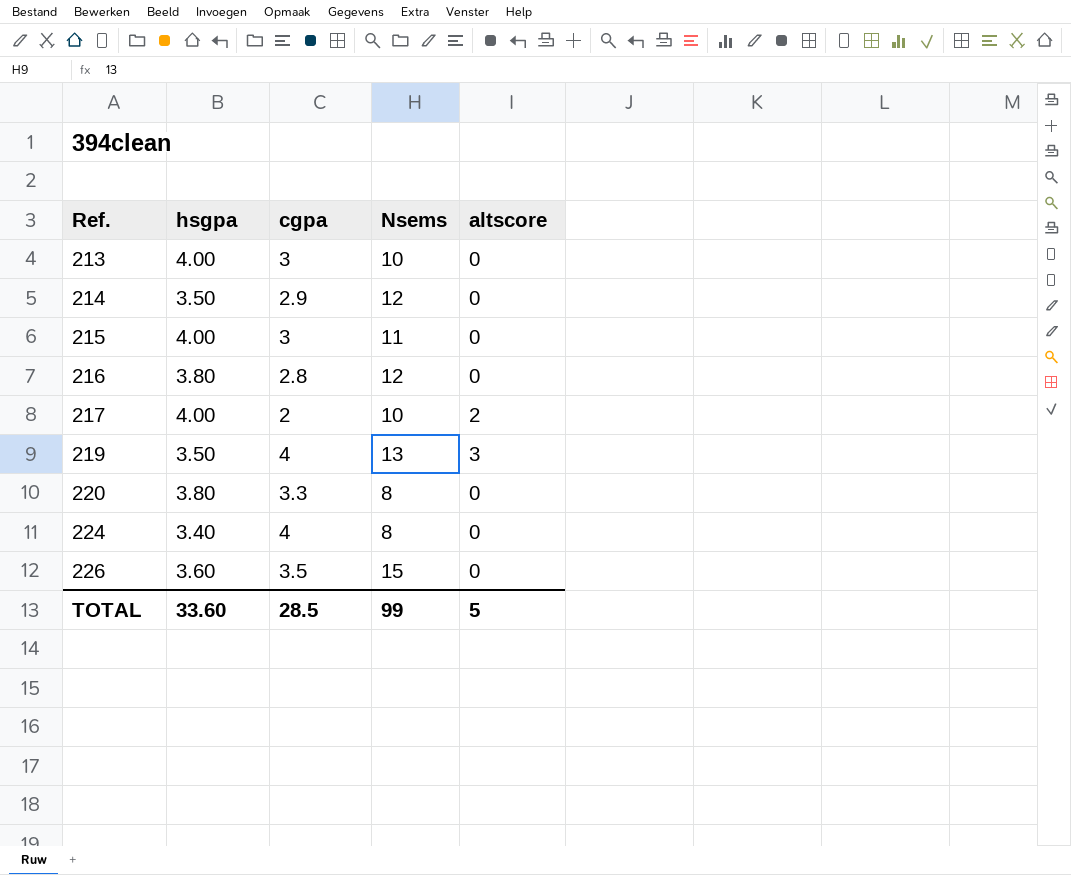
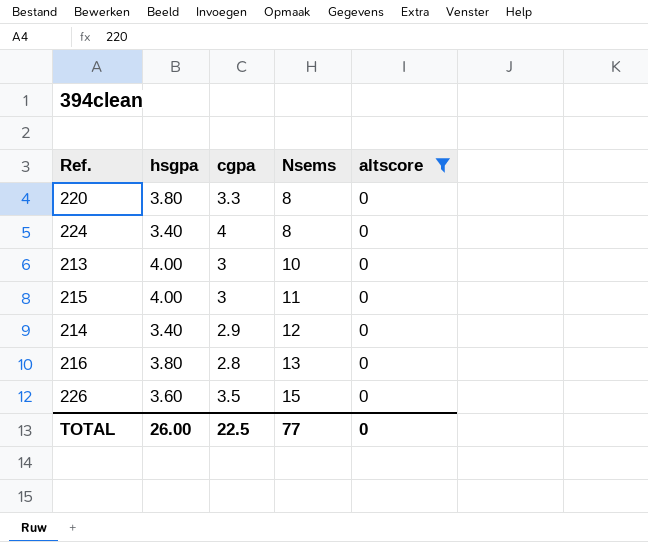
filter: none -> altscore = 0
row order: Ref. ascending -> Nsems ascending
214 | hsgpa: 3.50 -> 3.40
216 | Nsems: 12 -> 13
TOTAL | hsgpa: 33.60 -> 26.00
TOTAL | cgpa: 28.5 -> 22.5
TOTAL | Nsems: 99 -> 77
TOTAL | altscore: 5 -> 0

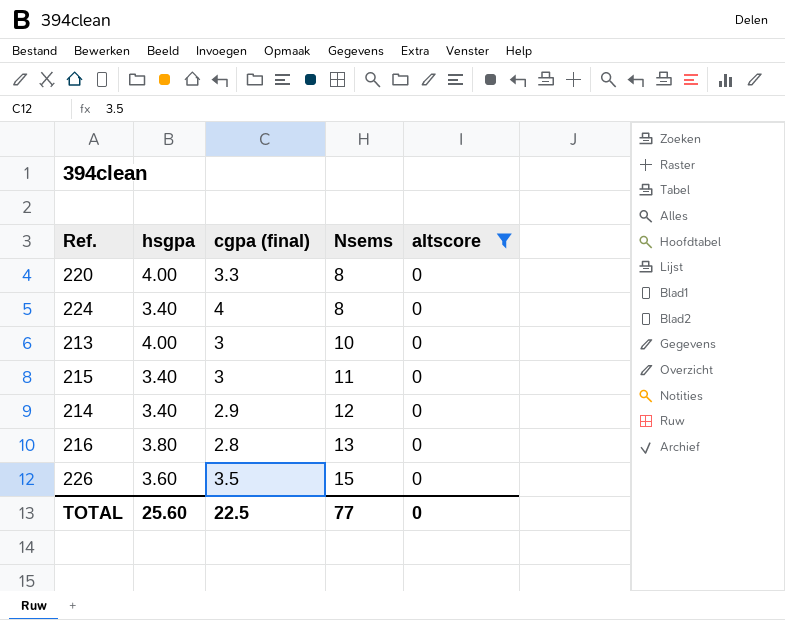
column name: cgpa -> cgpa (final)
220 | hsgpa: 3.80 -> 4.00
215 | hsgpa: 4.00 -> 3.40
TOTAL | hsgpa: 26.00 -> 25.60

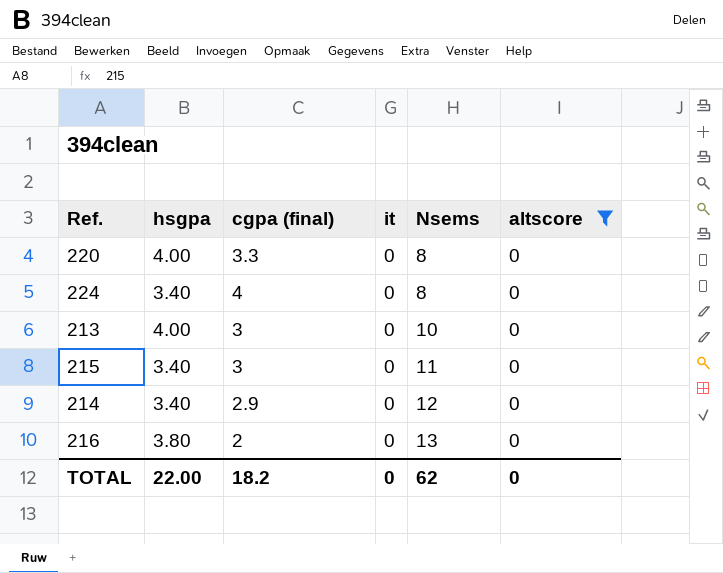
column it | position: none -> 4
row 226: 3.60 | 3.5 | 15 | 0 -> none
216 | cgpa (final): 2.8 -> 2
TOTAL | hsgpa: 25.60 -> 22.00
TOTAL | cgpa (final): 22.5 -> 18.2
TOTAL | Nsems: 77 -> 62

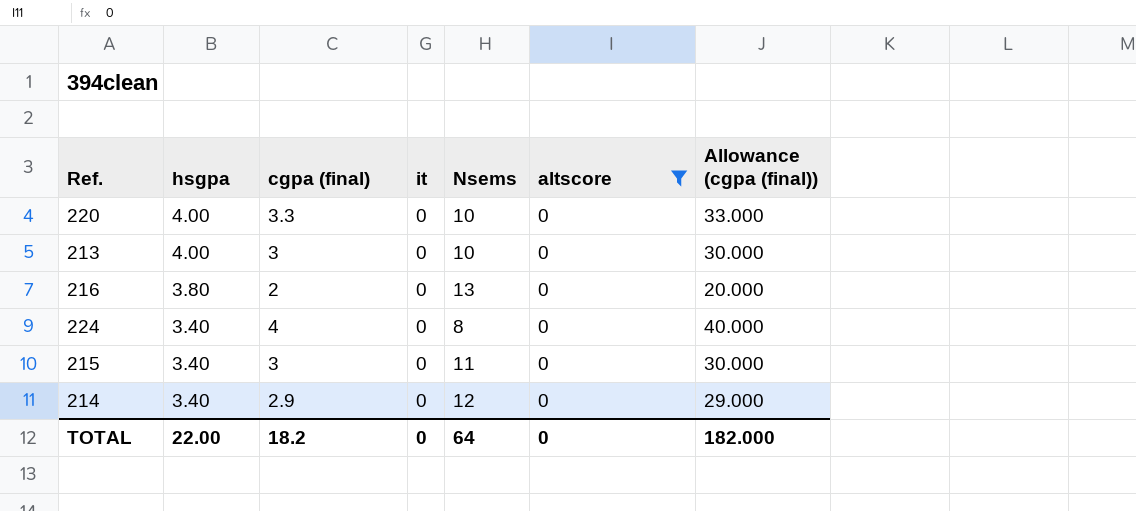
row order: Nsems ascending -> hsgpa descending
column Allowance (cgpa (final)) | formula: none -> [cgpa (final)] * 10
220 | Nsems: 8 -> 10
TOTAL | Nsems: 62 -> 64

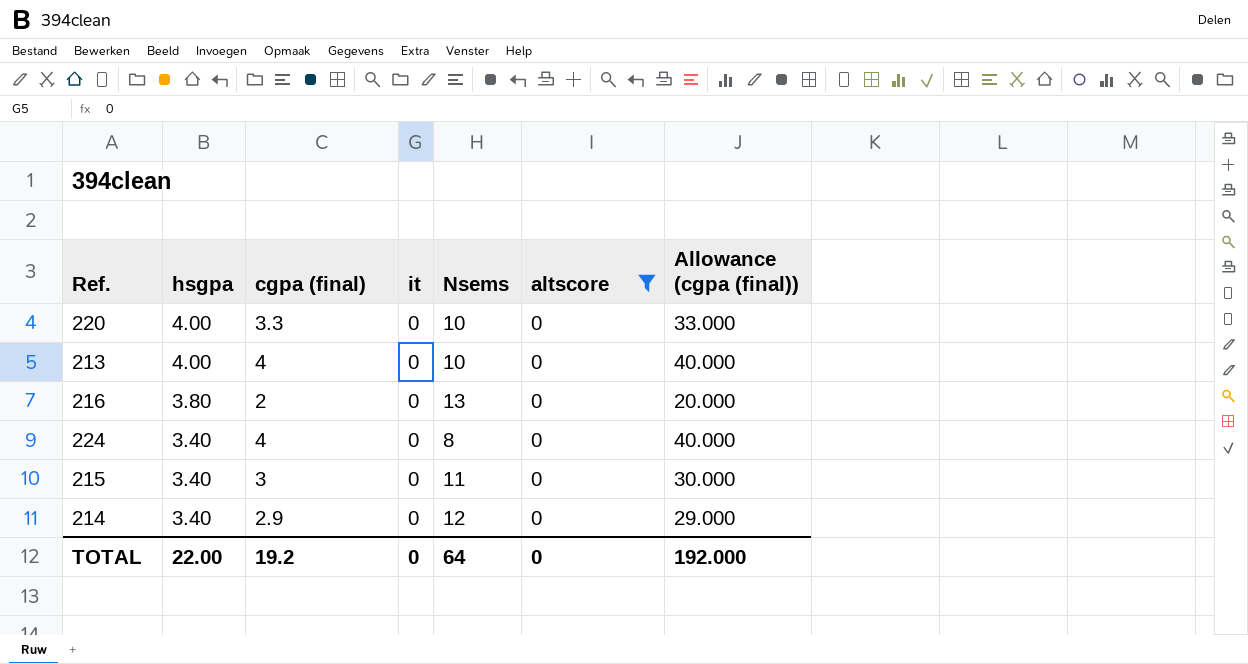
213 | cgpa (final): 3 -> 4
213 | Allowance (cgpa (final)): 30.000 -> 40.000
TOTAL | cgpa (final): 18.2 -> 19.2
TOTAL | Allowance (cgpa (final)): 182.000 -> 192.000

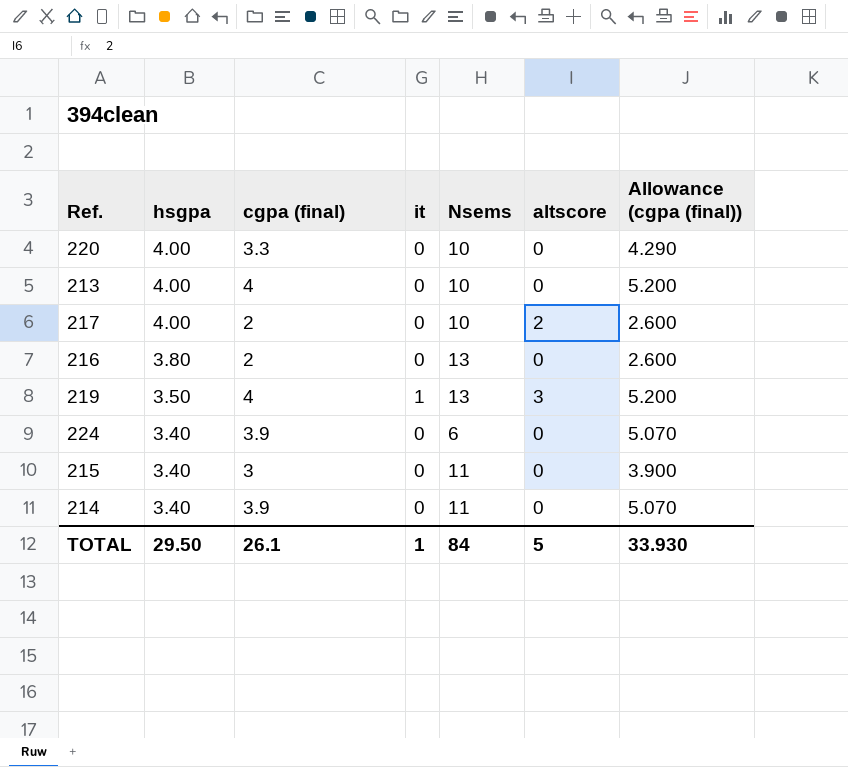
filter: altscore = 0 -> none
column Allowance (cgpa (final)) | formula: [cgpa (final)] * 10 -> [cgpa (final)] * 1.3
224 | cgpa (final): 4 -> 3.9
224 | Nsems: 8 -> 6
214 | cgpa (final): 2.9 -> 3.9
214 | Nsems: 12 -> 11
TOTAL | hsgpa: 22.00 -> 29.50
TOTAL | cgpa (final): 19.2 -> 26.1
TOTAL | it: 0 -> 1
TOTAL | Nsems: 64 -> 84
TOTAL | altscore: 0 -> 5
TOTAL | Allowance (cgpa (final)): 192.000 -> 33.930

